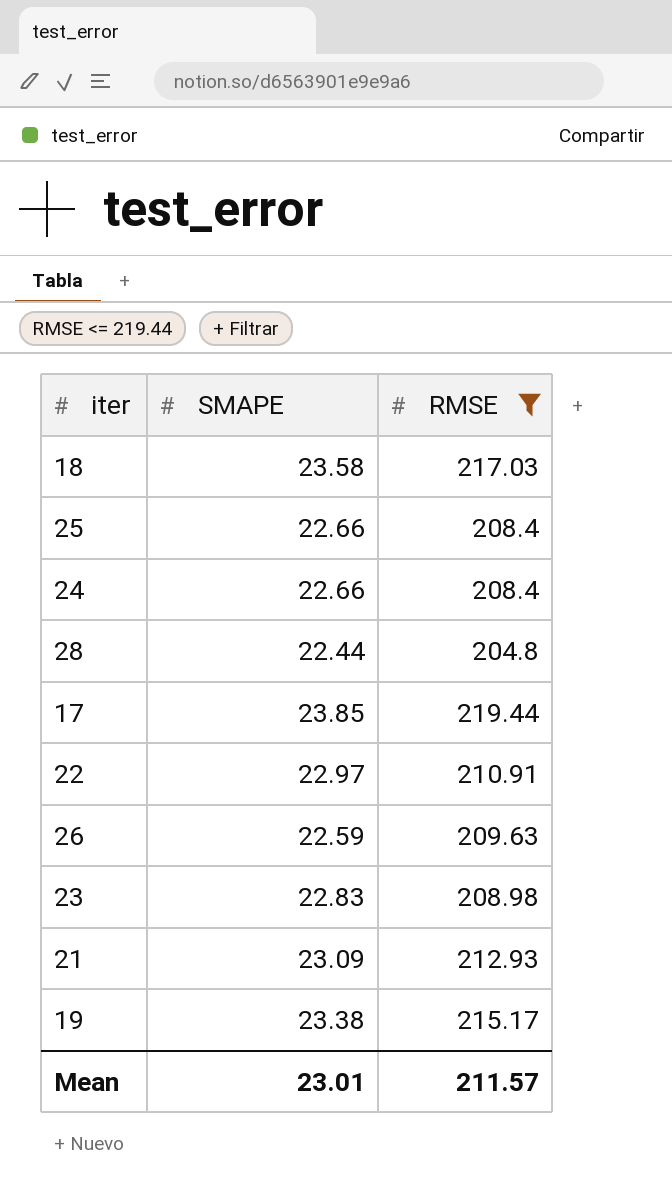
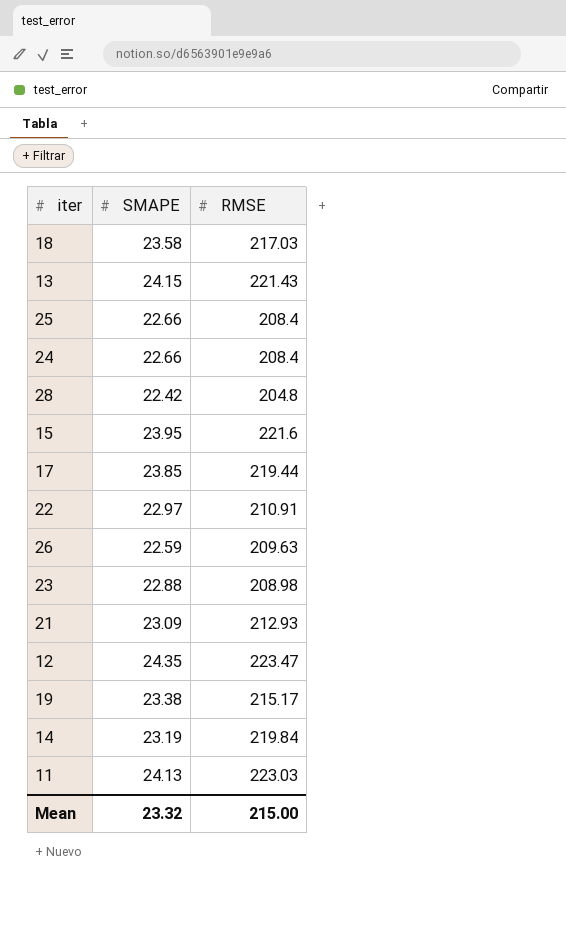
filter: RMSE <= 219.44 -> none
28 | SMAPE: 22.44 -> 22.42
23 | SMAPE: 22.83 -> 22.88
Mean | SMAPE: 23.01 -> 23.32
Mean | RMSE: 211.57 -> 215.00

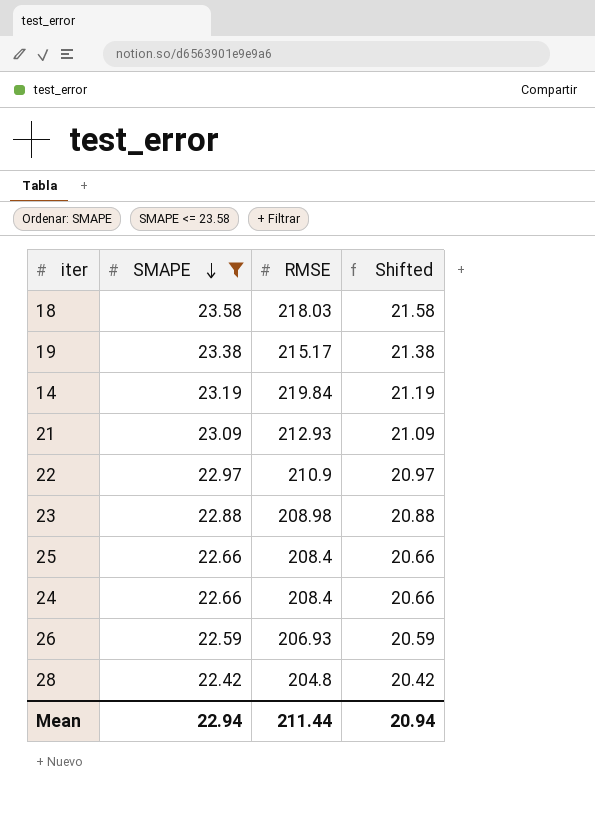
filter: none -> SMAPE <= 23.58
row order: none -> SMAPE descending
column Shifted | formula: none -> [SMAPE] - 2
18 | RMSE: 217.03 -> 218.03
22 | RMSE: 210.91 -> 210.9
26 | RMSE: 209.63 -> 206.93
Mean | SMAPE: 23.32 -> 22.94
Mean | RMSE: 215.00 -> 211.44

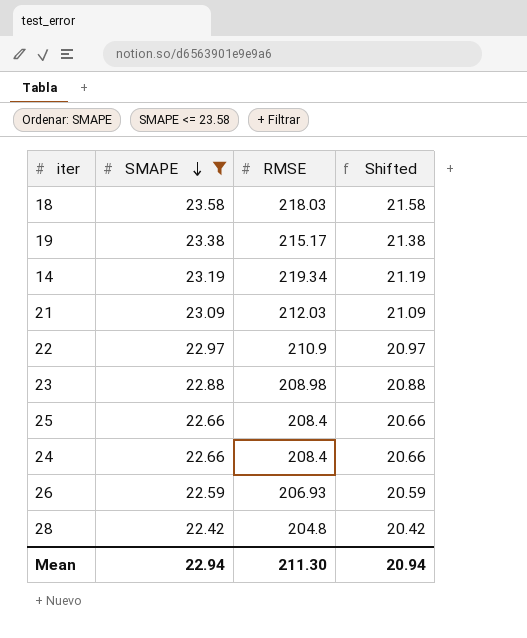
14 | RMSE: 219.84 -> 219.34
21 | RMSE: 212.93 -> 212.03
Mean | RMSE: 211.44 -> 211.30

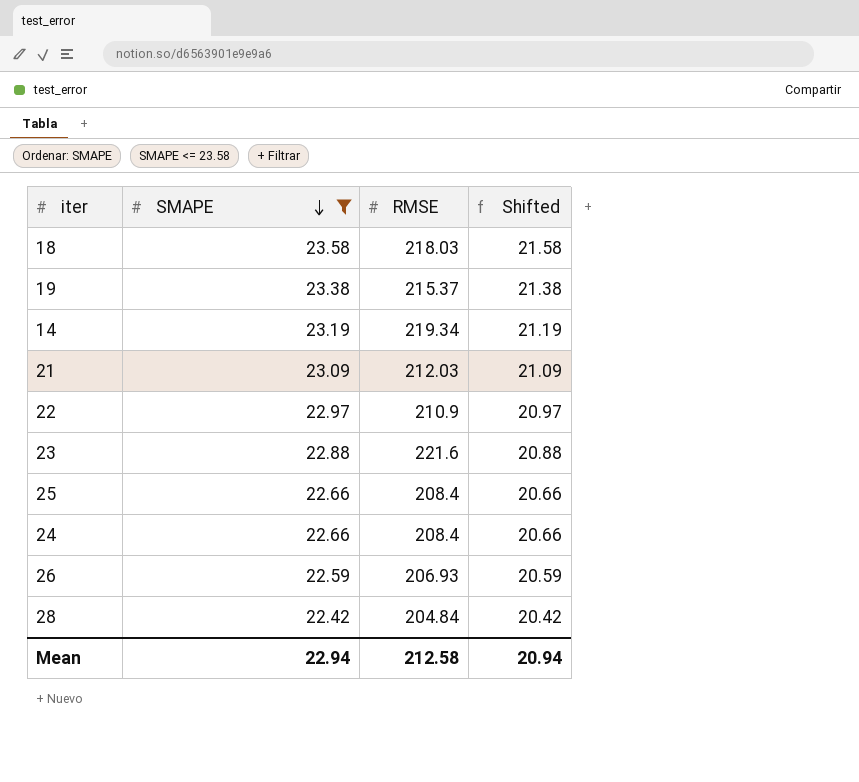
19 | RMSE: 215.17 -> 215.37
23 | RMSE: 208.98 -> 221.6
28 | RMSE: 204.8 -> 204.84
Mean | RMSE: 211.30 -> 212.58

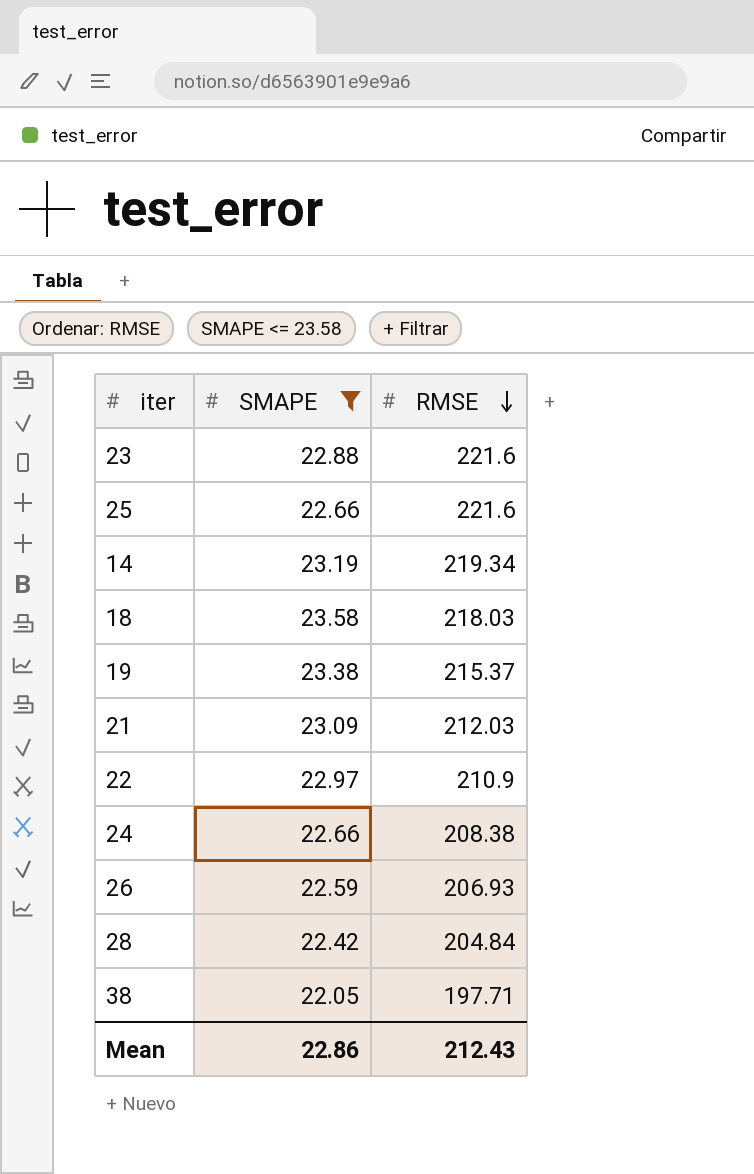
row order: SMAPE descending -> RMSE descending
column Shifted | formula: [SMAPE] - 2 -> none
25 | RMSE: 208.4 -> 221.6
24 | RMSE: 208.4 -> 208.38
row 38: none -> 22.05 | 197.71
Mean | SMAPE: 22.94 -> 22.86
Mean | RMSE: 212.58 -> 212.43

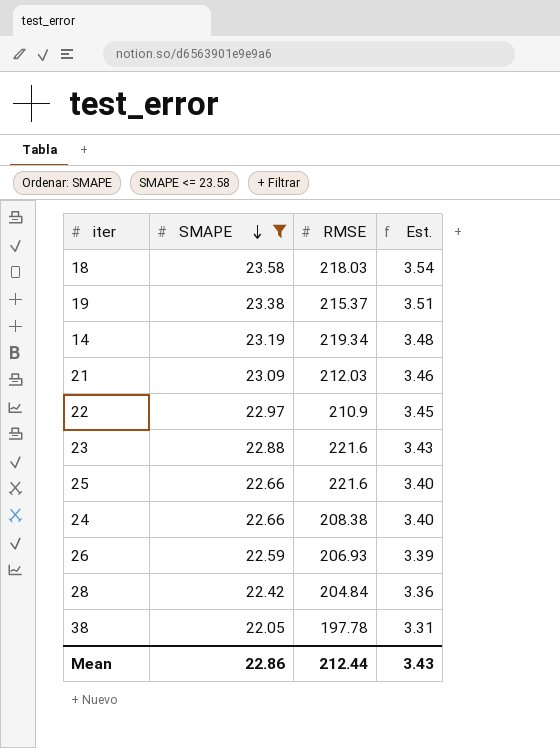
row order: RMSE descending -> SMAPE descending
column Est. | formula: none -> [SMAPE] * 0.15
38 | RMSE: 197.71 -> 197.78
Mean | RMSE: 212.43 -> 212.44

